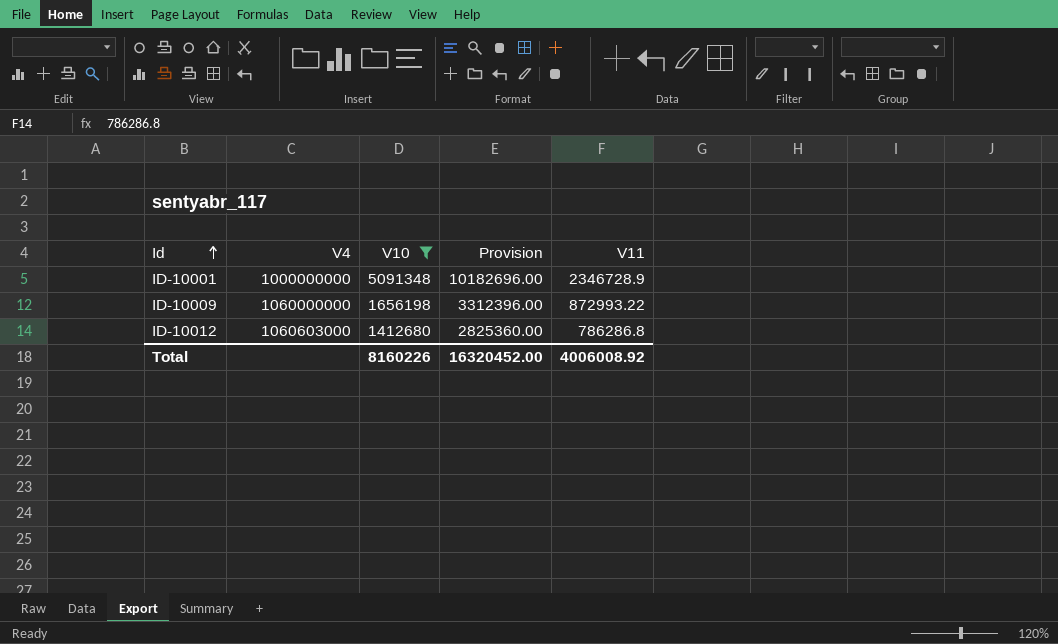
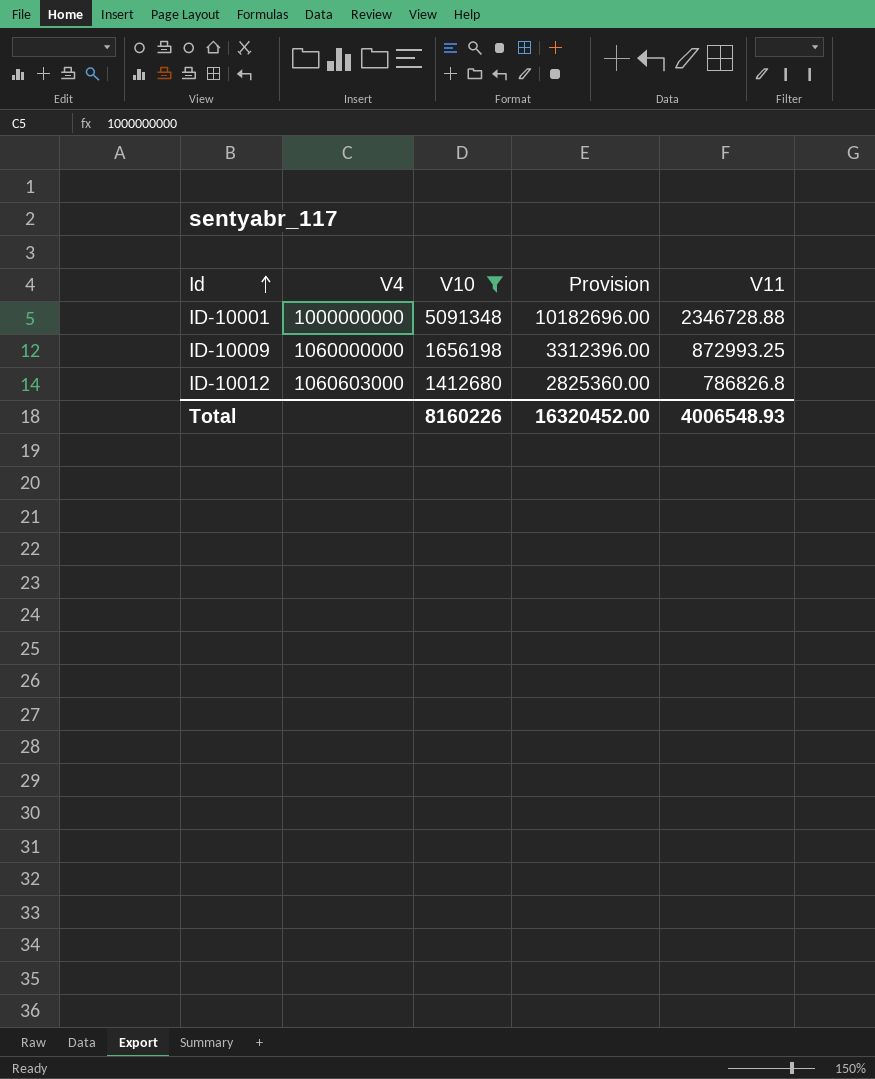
ID-10001 | V11: 2346728.9 -> 2346728.88
ID-10009 | V11: 872993.22 -> 872993.25
ID-10012 | V11: 786286.8 -> 786826.8
Total | V11: 4006008.92 -> 4006548.93

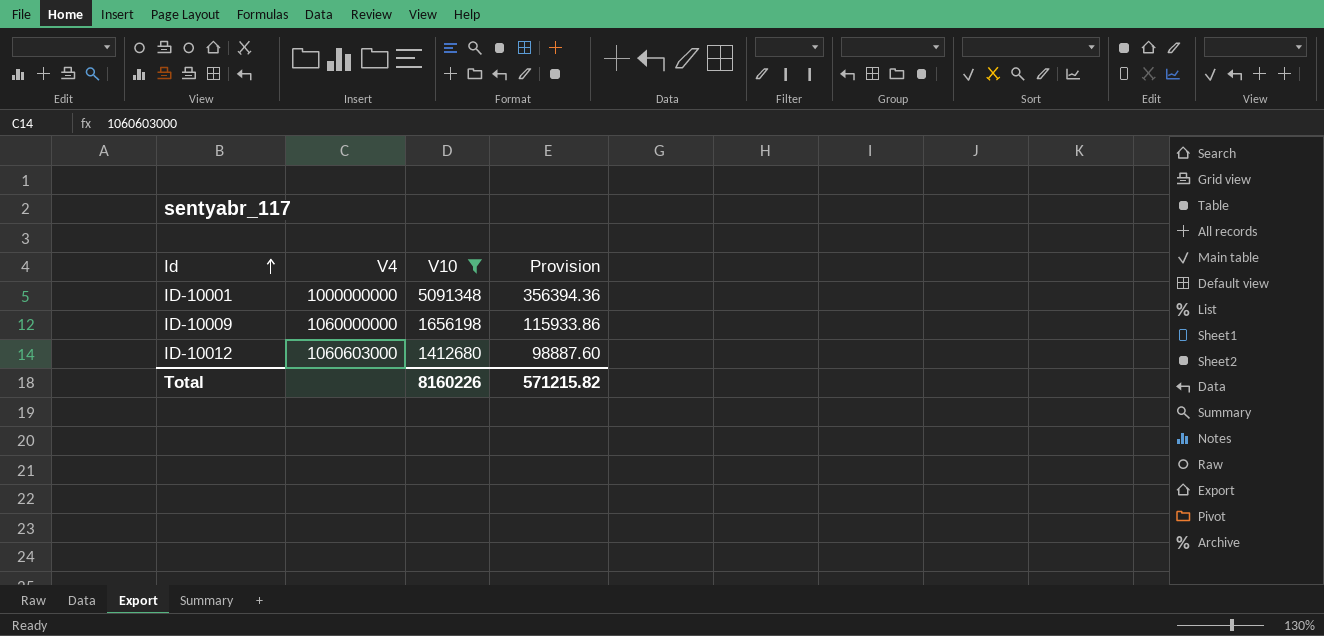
column V11 | position: 5 -> none
column Provision | formula: [V10] * 2 -> [V10] * 0.07
Total | Provision: 16320452.00 -> 571215.82

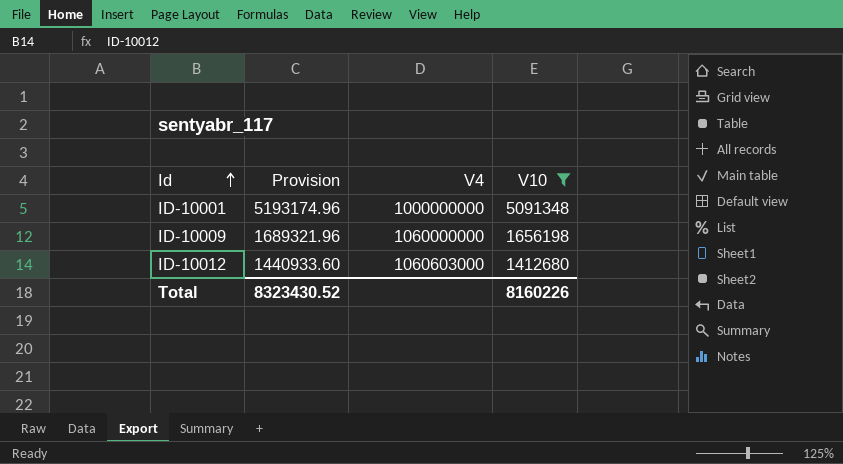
column Provision | formula: [V10] * 0.07 -> [V10] * 1.02
column Provision | position: 4 -> 2
Total | Provision: 571215.82 -> 8323430.52

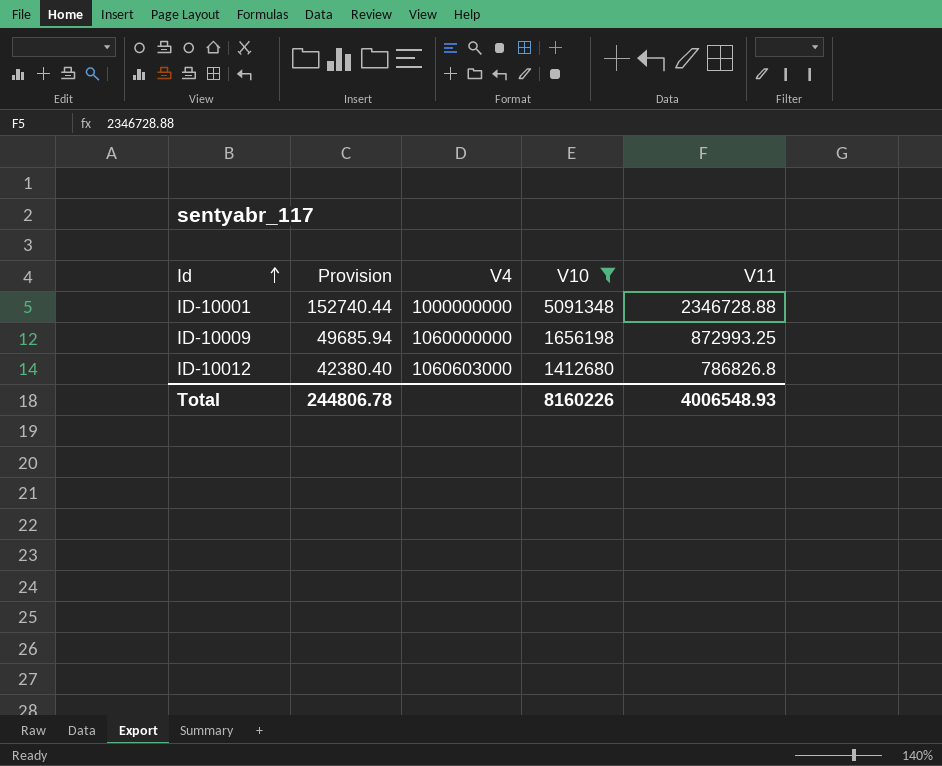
column Provision | formula: [V10] * 1.02 -> [V10] * 0.03
column V11 | position: none -> 5
Total | Provision: 8323430.52 -> 244806.78

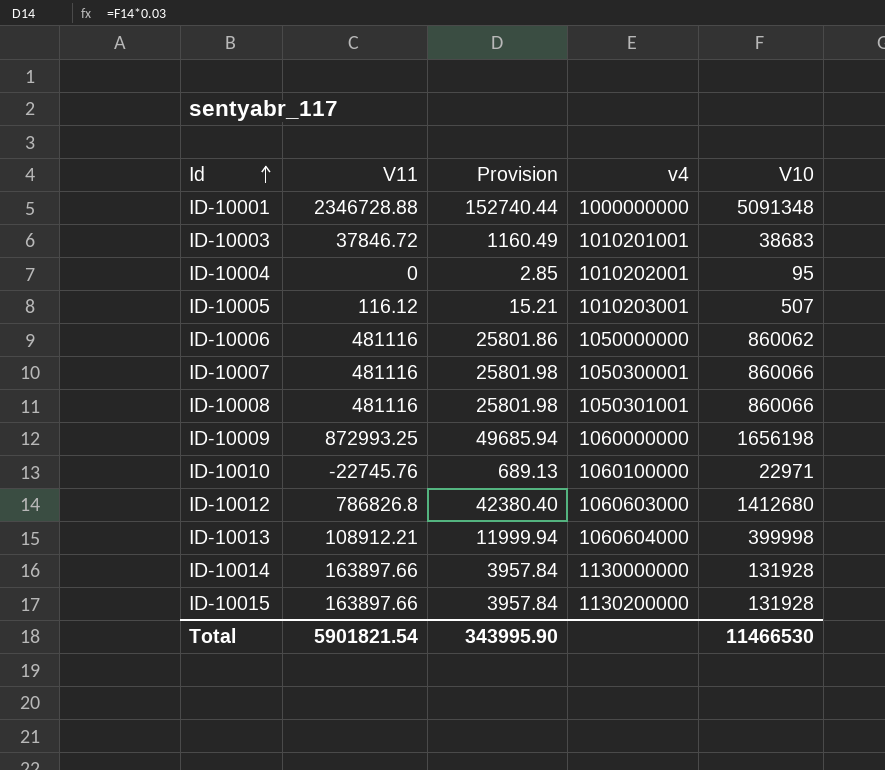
filter: V10 >= 1412680 -> none
column V11 | position: 5 -> 2
column name: V4 -> v4
Total | V11: 4006548.93 -> 5901821.54
Total | Provision: 244806.78 -> 343995.90
Total | V10: 8160226 -> 11466530

